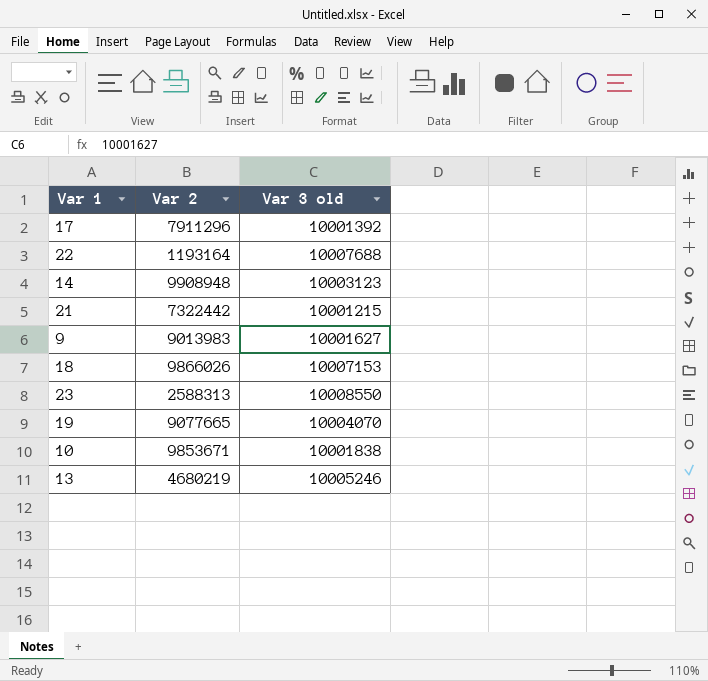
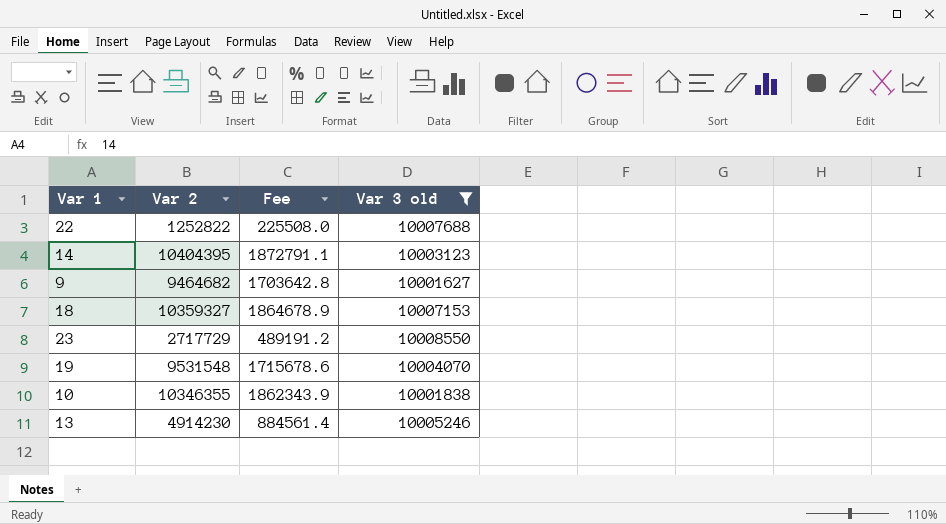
filter: none -> Var 3 old >= 10001627
column Fee | formula: none -> [Var 2] * 0.18
22 | Var 2: 1193164 -> 1252822
14 | Var 2: 9908948 -> 10404395
9 | Var 2: 9013983 -> 9464682
18 | Var 2: 9866026 -> 10359327
23 | Var 2: 2588313 -> 2717729
19 | Var 2: 9077665 -> 9531548
10 | Var 2: 9853671 -> 10346355
13 | Var 2: 4680219 -> 4914230

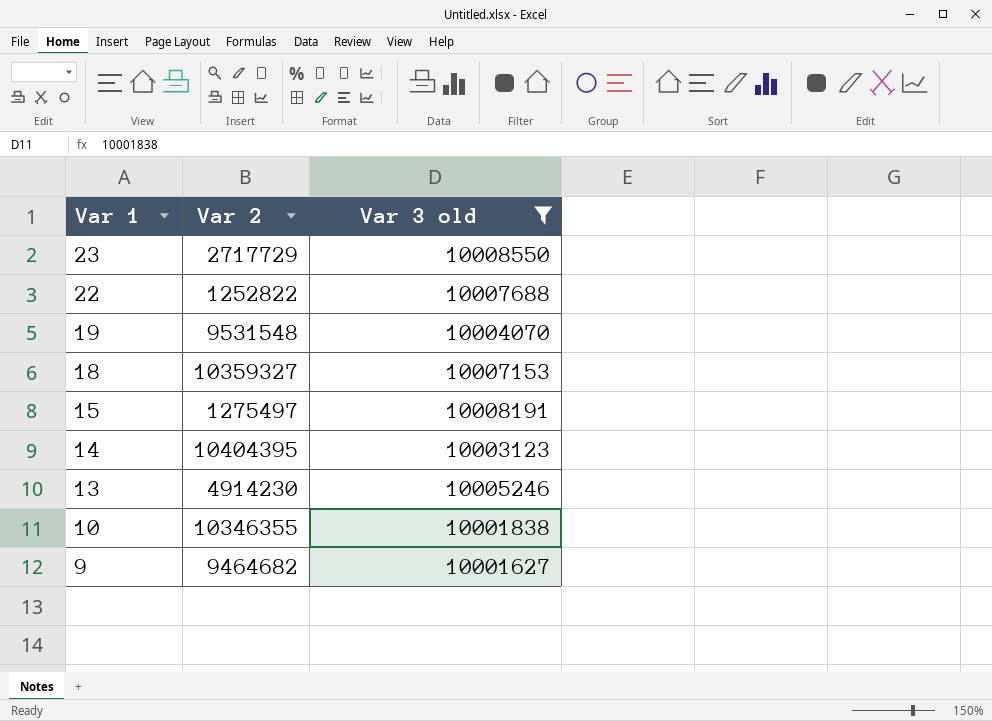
row order: none -> Var 1 descending
column Fee | formula: [Var 2] * 0.18 -> none
row 15: none -> 1275497 | 10008191

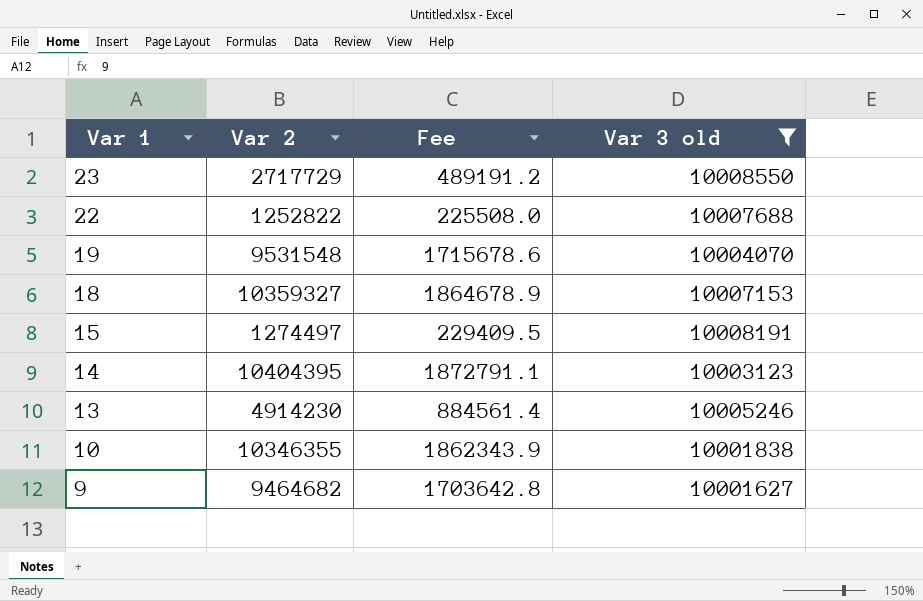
column Fee | formula: none -> [Var 2] * 0.18
15 | Var 2: 1275497 -> 1274497

